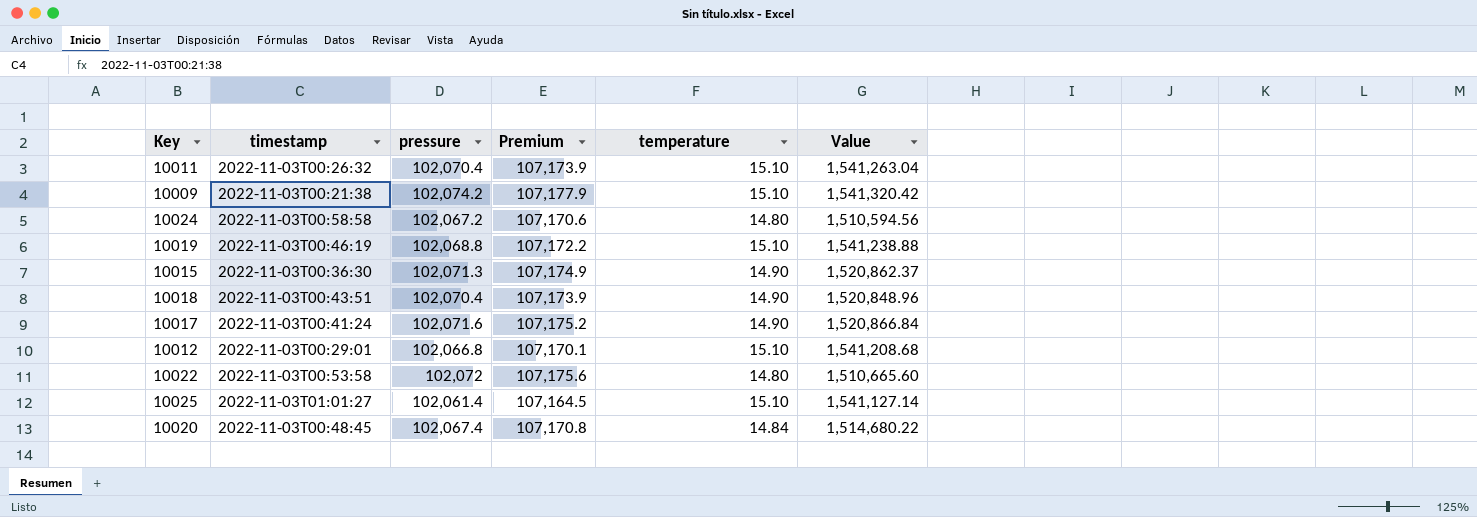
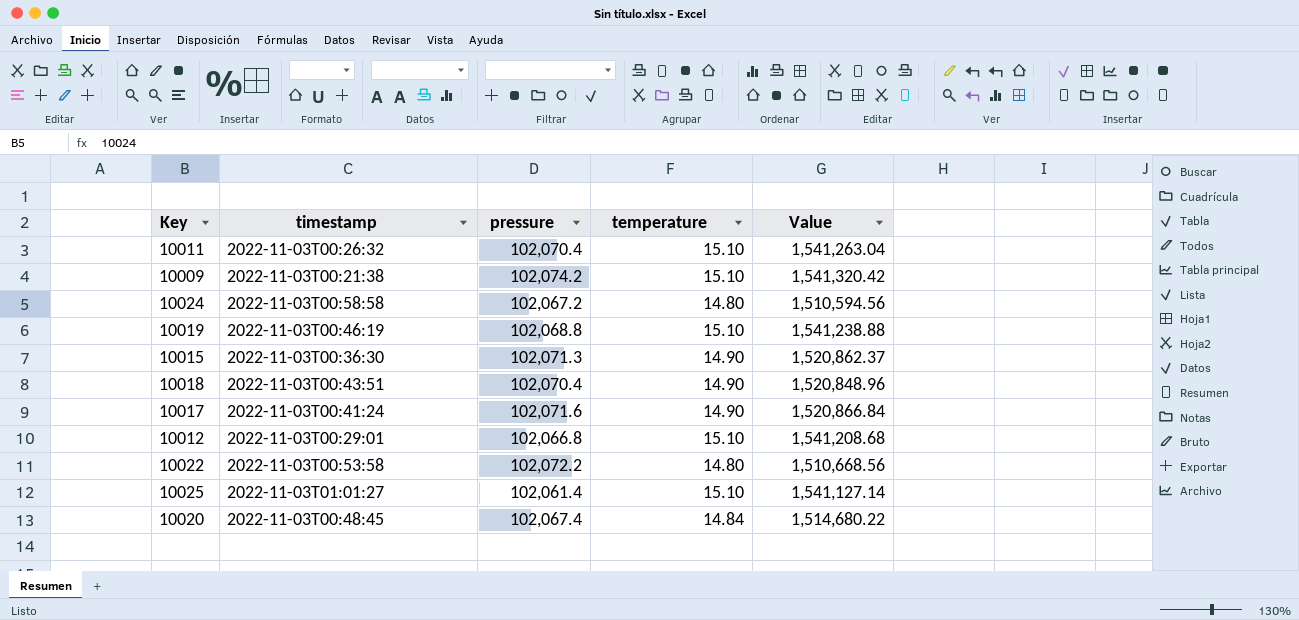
column Premium | formula: [pressure] * 1.05 -> none
10022 | pressure: 102,072 -> 102,072.2
10022 | Value: 1,510,665.60 -> 1,510,668.56

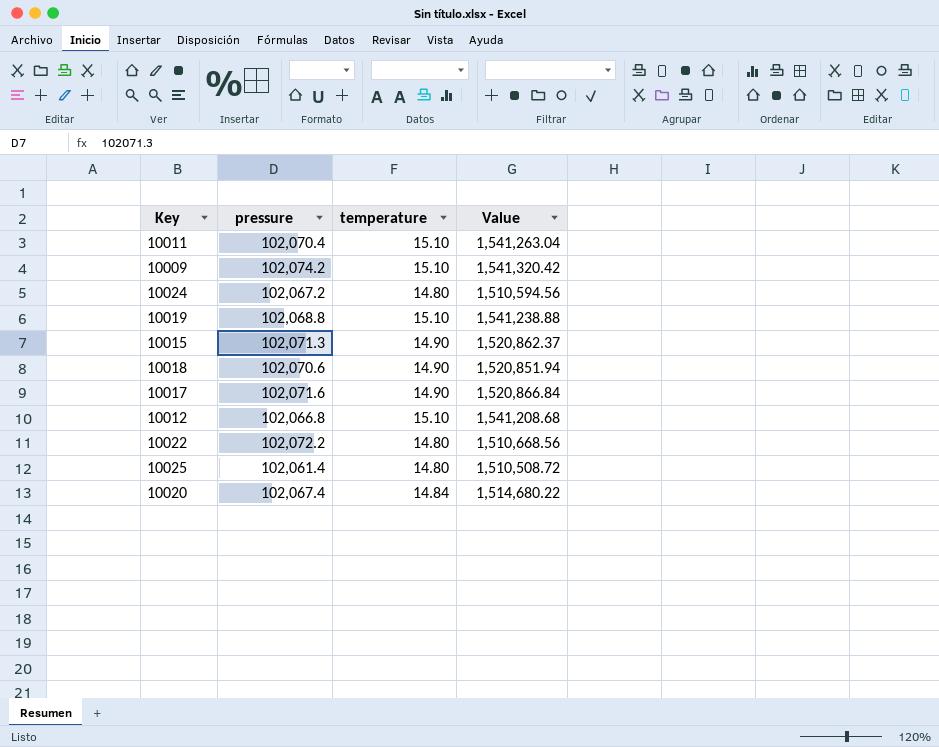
column timestamp | position: 2 -> none
10018 | pressure: 102,070.4 -> 102,070.6
10018 | Value: 1,520,848.96 -> 1,520,851.94
10025 | temperature: 15.10 -> 14.80
10025 | Value: 1,541,127.14 -> 1,510,508.72

